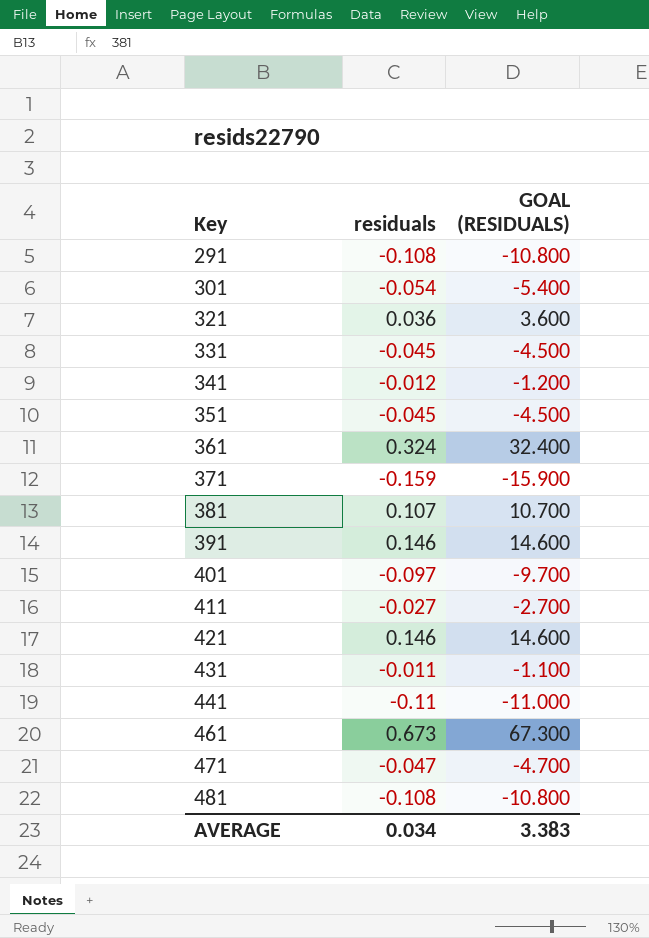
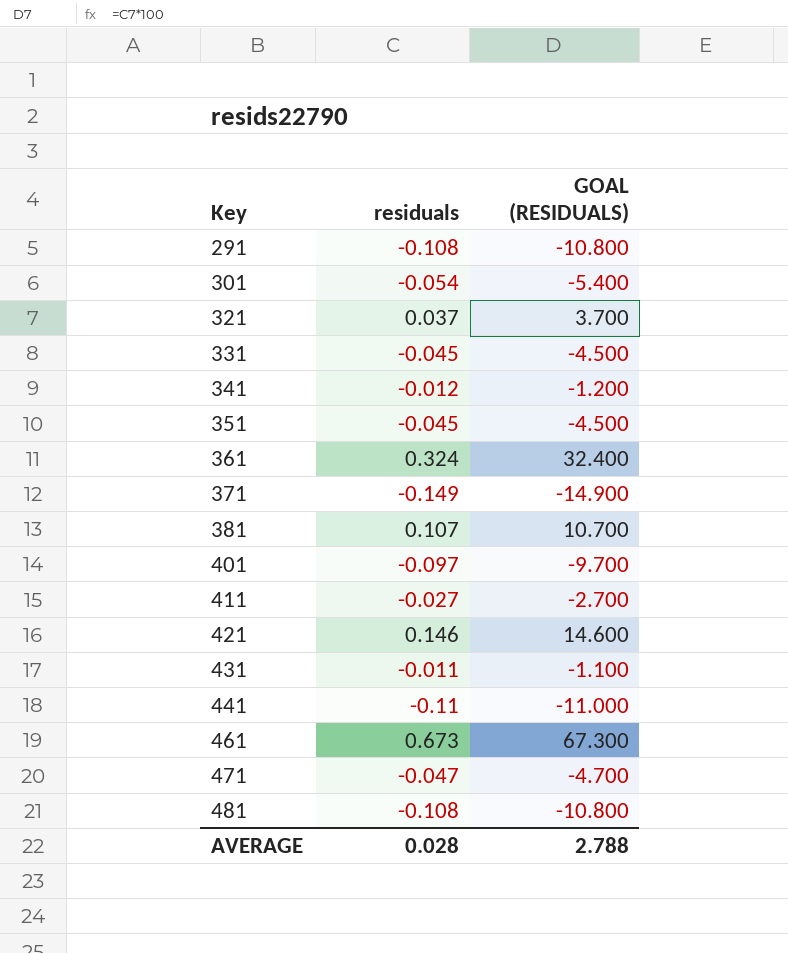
row 391: 0.146 | 14.600 -> none
321 | residuals: 0.036 -> 0.037
321 | GOAL (RESIDUALS): 3.600 -> 3.700
371 | residuals: -0.159 -> -0.149
371 | GOAL (RESIDUALS): -15.900 -> -14.900
AVERAGE | residuals: 0.034 -> 0.028
AVERAGE | GOAL (RESIDUALS): 3.383 -> 2.788

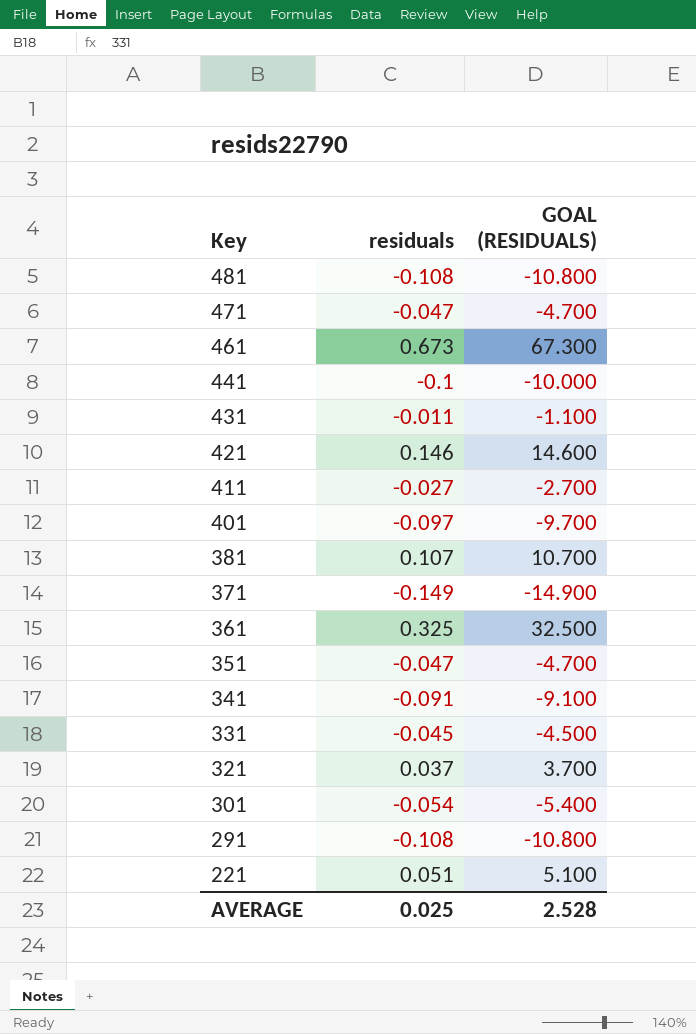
row order: Key ascending -> Key descending
441 | residuals: -0.11 -> -0.1
441 | GOAL (RESIDUALS): -11.000 -> -10.000
361 | residuals: 0.324 -> 0.325
361 | GOAL (RESIDUALS): 32.400 -> 32.500
351 | residuals: -0.045 -> -0.047
351 | GOAL (RESIDUALS): -4.500 -> -4.700
341 | residuals: -0.012 -> -0.091
341 | GOAL (RESIDUALS): -1.200 -> -9.100
row 221: none -> 0.051 | 5.100
AVERAGE | residuals: 0.028 -> 0.025
AVERAGE | GOAL (RESIDUALS): 2.788 -> 2.528

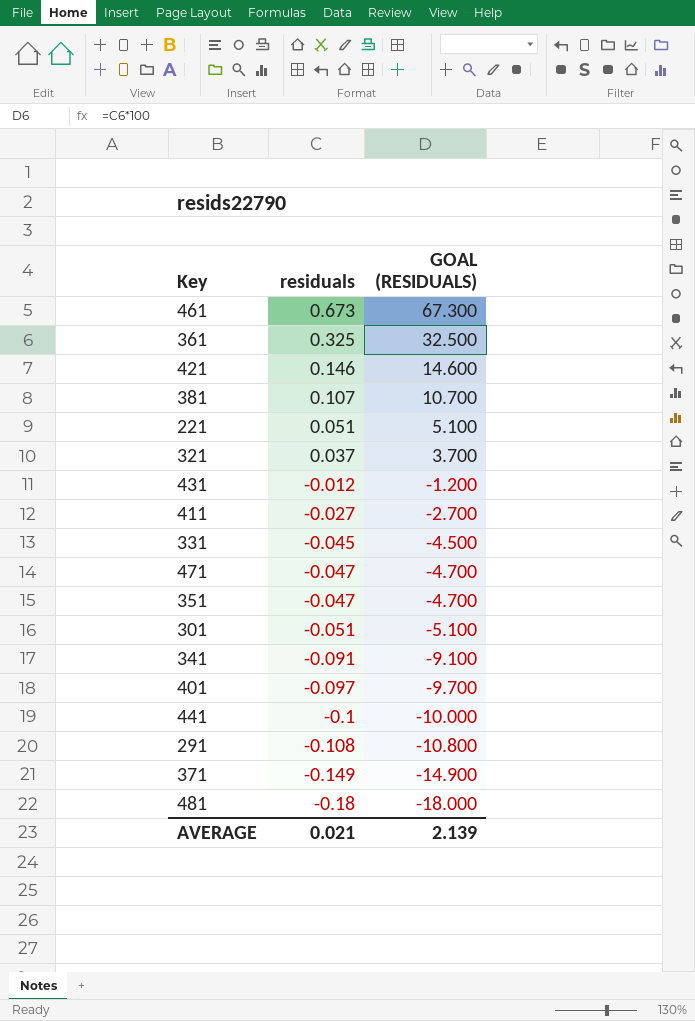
row order: Key descending -> residuals descending
431 | residuals: -0.011 -> -0.012
431 | GOAL (RESIDUALS): -1.100 -> -1.200
301 | residuals: -0.054 -> -0.051
301 | GOAL (RESIDUALS): -5.400 -> -5.100
481 | residuals: -0.108 -> -0.18
481 | GOAL (RESIDUALS): -10.800 -> -18.000
AVERAGE | residuals: 0.025 -> 0.021
AVERAGE | GOAL (RESIDUALS): 2.528 -> 2.139

